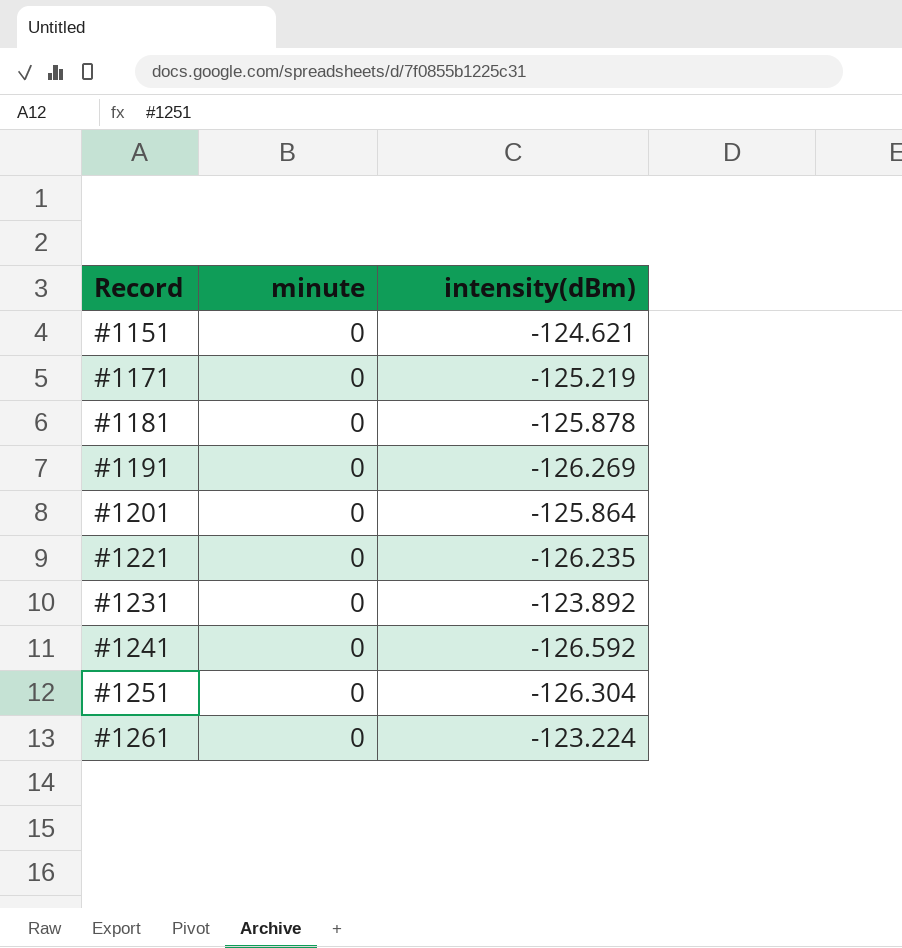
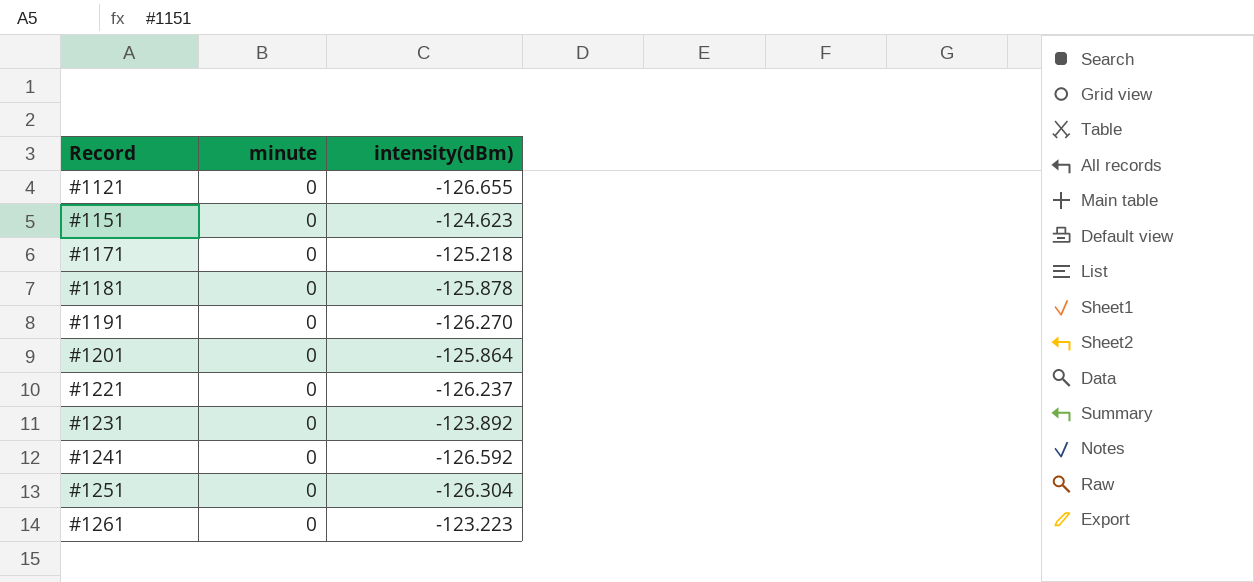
row #1121: none -> 0 | -126.655
#1151 | intensity(dBm): -124.621 -> -124.623
#1171 | intensity(dBm): -125.219 -> -125.218
#1191 | intensity(dBm): -126.269 -> -126.270
#1221 | intensity(dBm): -126.235 -> -126.237
#1261 | intensity(dBm): -123.224 -> -123.223

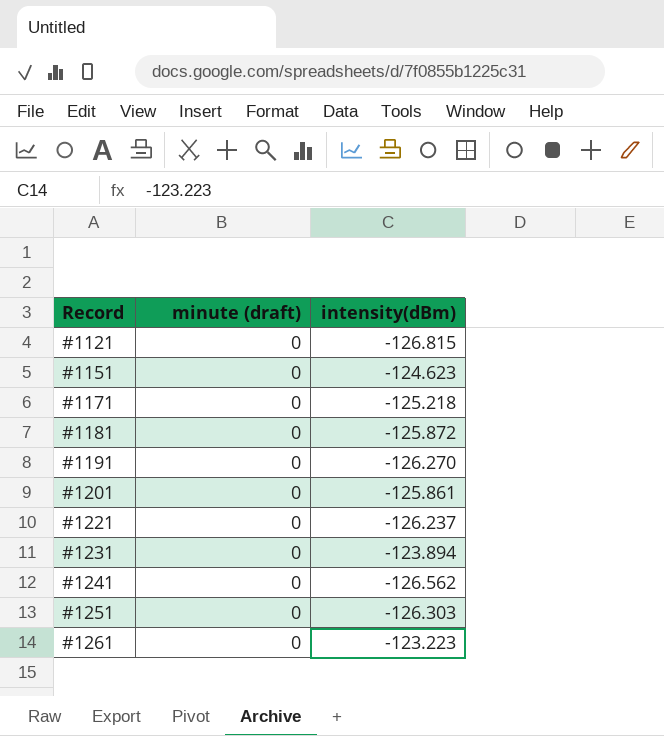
column name: minute -> minute (draft)
#1121 | intensity(dBm): -126.655 -> -126.815
#1181 | intensity(dBm): -125.878 -> -125.872
#1201 | intensity(dBm): -125.864 -> -125.861
#1231 | intensity(dBm): -123.892 -> -123.894
#1241 | intensity(dBm): -126.592 -> -126.562
#1251 | intensity(dBm): -126.304 -> -126.303

